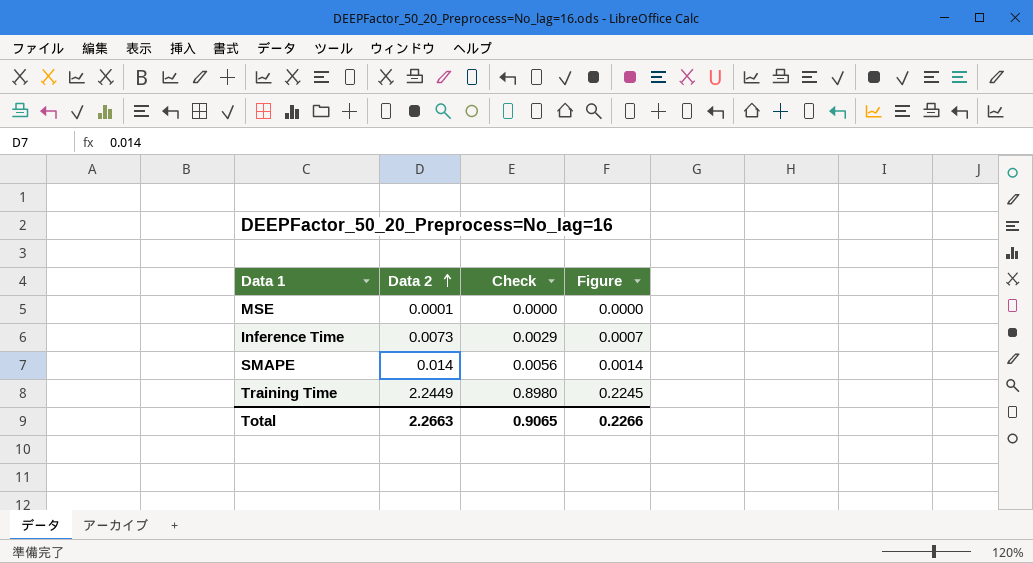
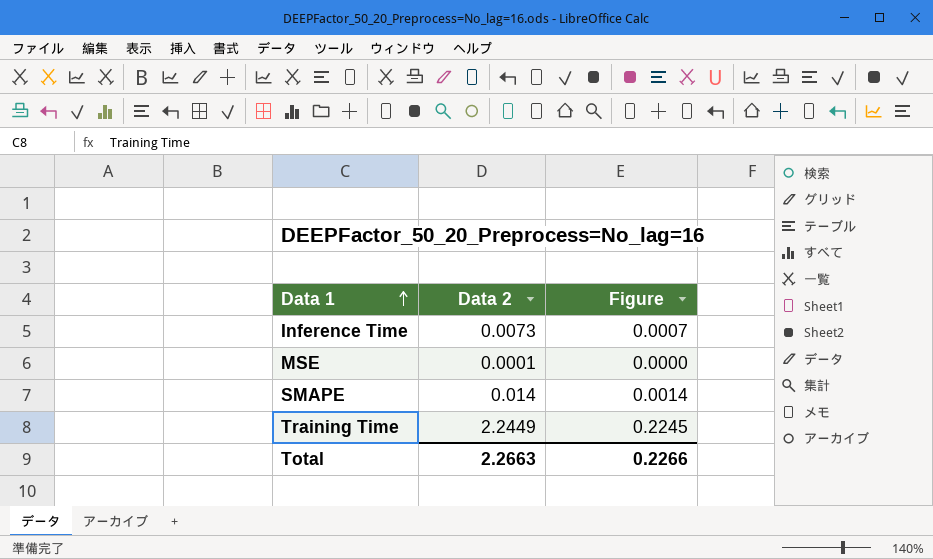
row order: Data 2 ascending -> Data 1 ascending
column Check | formula: [Data 2] * 0.4 -> none

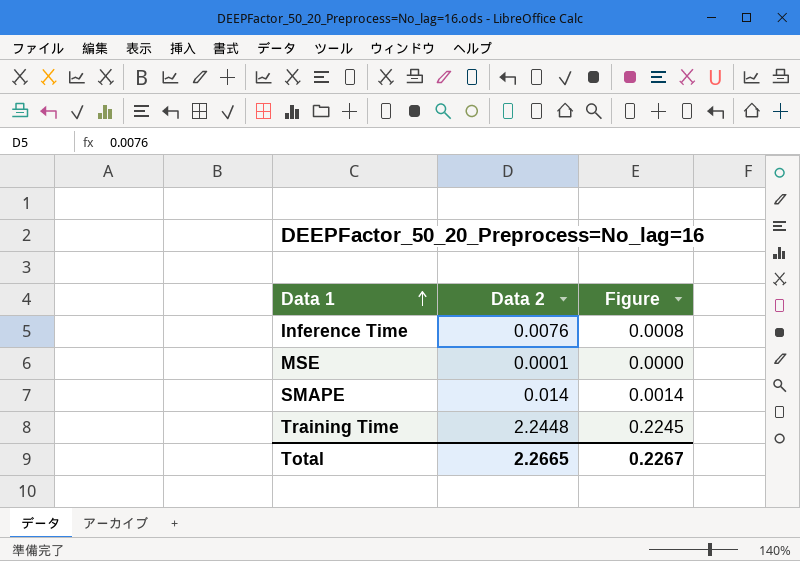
Inference Time | Data 2: 0.0073 -> 0.0076
Inference Time | Figure: 0.0007 -> 0.0008
Training Time | Data 2: 2.2449 -> 2.2448
Total | Data 2: 2.2663 -> 2.2665
Total | Figure: 0.2266 -> 0.2267

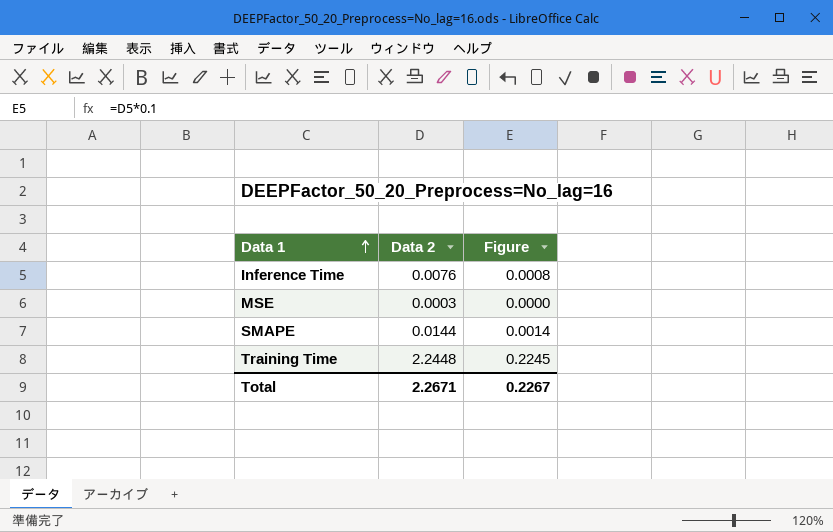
MSE | Data 2: 0.0001 -> 0.0003
SMAPE | Data 2: 0.014 -> 0.0144
Total | Data 2: 2.2665 -> 2.2671

